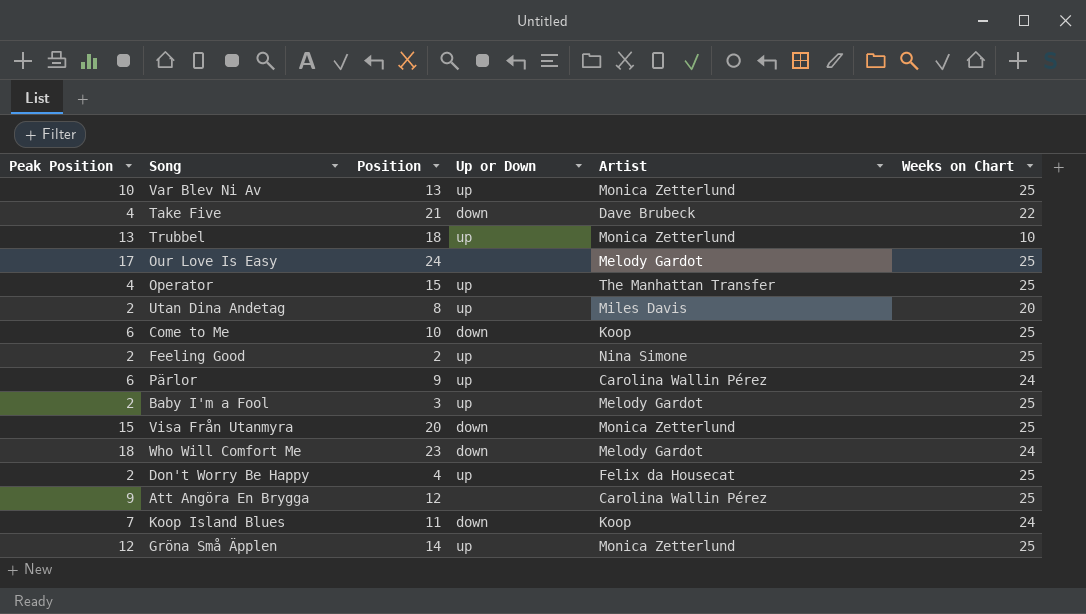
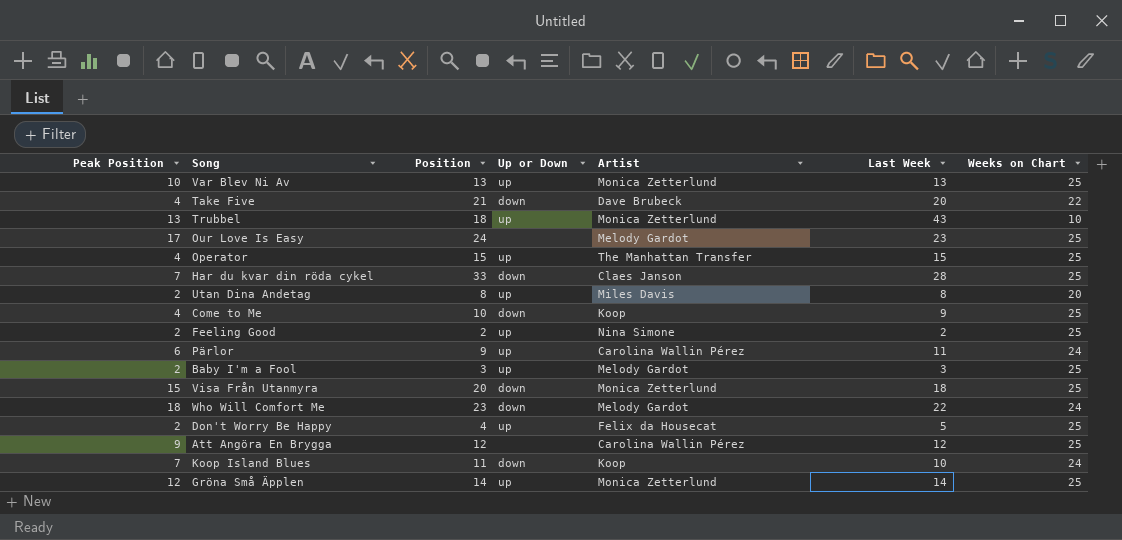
column Last Week | position: none -> 6
row Har du kvar din röda cykel: none -> 7 | 33 | down | Claes Janson | 28 | 25
Come to Me | Peak Position: 6 -> 4

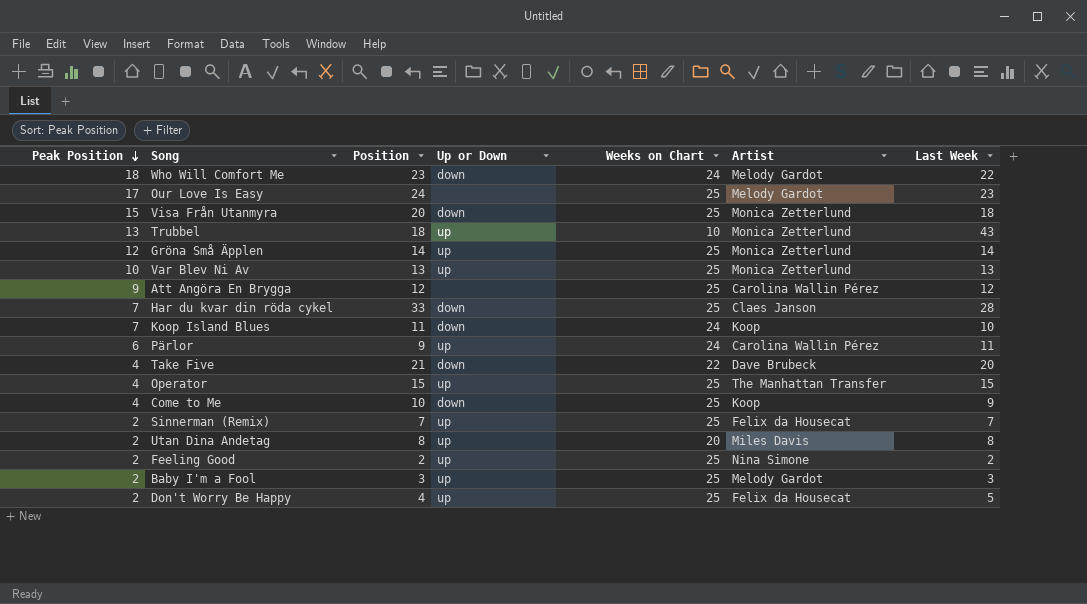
row order: none -> Peak Position descending
column Weeks on Chart | position: 7 -> 5
row Sinnerman (Remix): none -> 2 | 7 | up | 25 | Felix da Housecat | 7

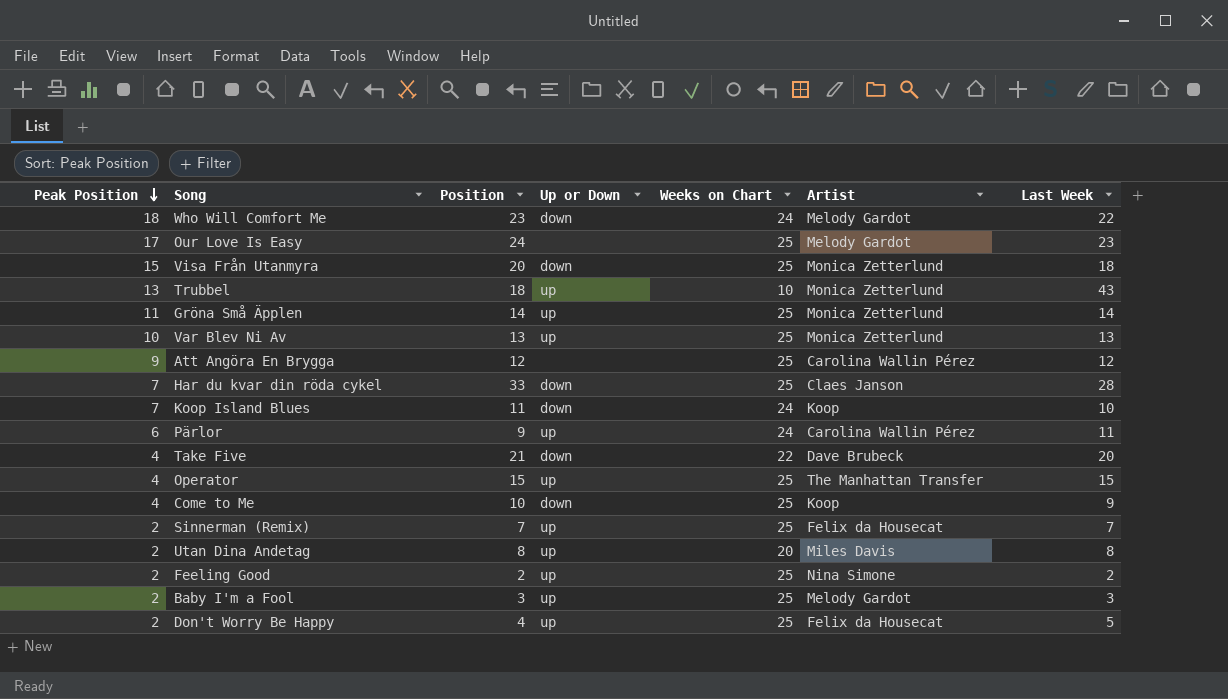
Gröna Små Äpplen | Peak Position: 12 -> 11

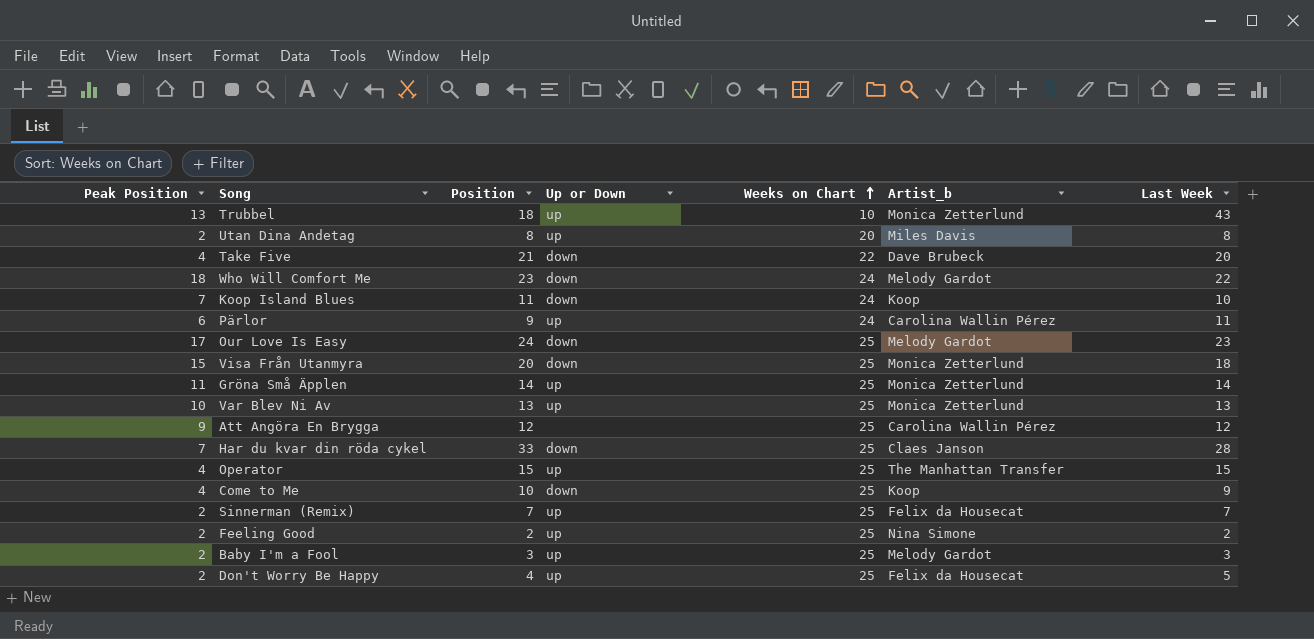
row order: Peak Position descending -> Weeks on Chart ascending
column name: Artist -> Artist_b
Our Love Is Easy | Up or Down: none -> down

